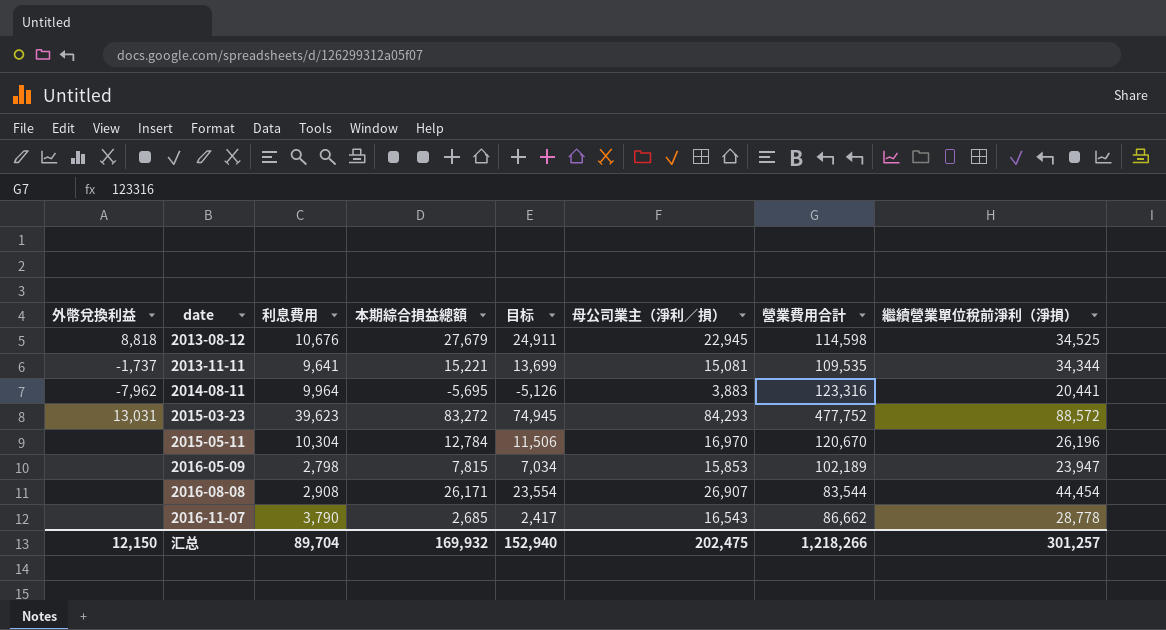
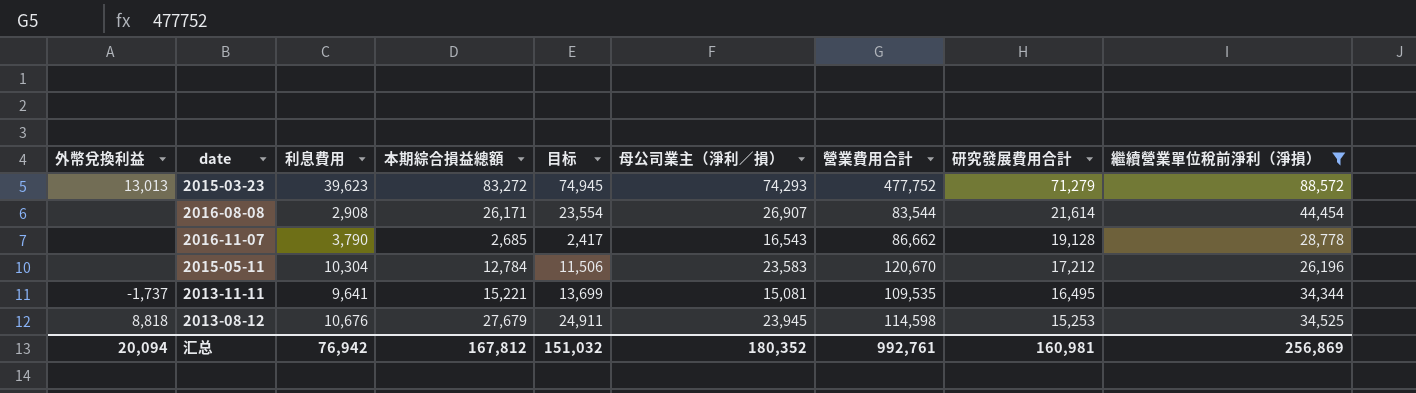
filter: none -> 繼續營業單位稅前淨利（淨損） >= 26,196
row order: date ascending -> 研究發展費用合計 descending
column 研究發展費用合計 | position: none -> 8
2015-03-23 | 外幣兌換利益: 13,031 -> 13,013
2015-03-23 | 母公司業主（淨利／損）: 84,293 -> 74,293
2015-05-11 | 母公司業主（淨利／損）: 16,970 -> 23,583
2013-08-12 | 母公司業主（淨利／損）: 22,945 -> 23,945
汇总 | 外幣兌換利益: 12,150 -> 20,094
汇总 | 利息費用: 89,704 -> 76,942
汇总 | 本期綜合損益總額: 169,932 -> 167,812
汇总 | 目标: 152,940 -> 151,032
汇总 | 母公司業主（淨利／損）: 202,475 -> 180,352
汇总 | 營業費用合計: 1,218,266 -> 992,761
汇总 | 繼續營業單位稅前淨利（淨損）: 301,257 -> 256,869

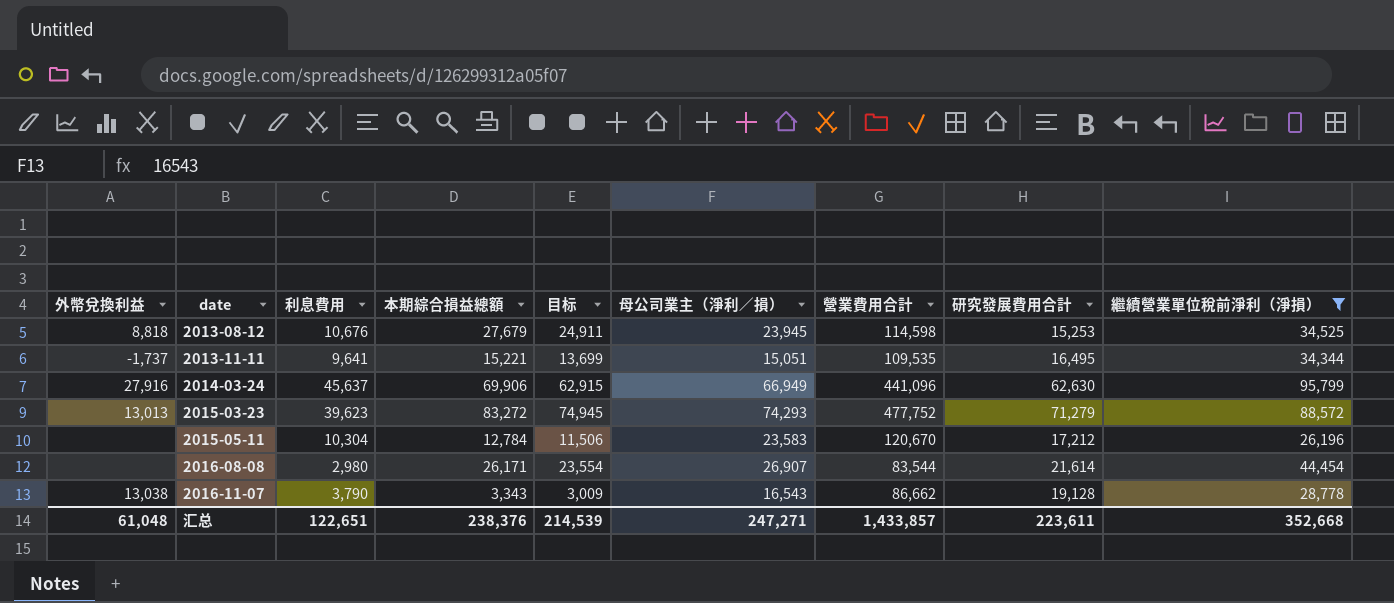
row order: 研究發展費用合計 descending -> date ascending
2013-11-11 | 母公司業主（淨利／損）: 15,081 -> 15,051
row 2014-03-24: none -> 27,916 | 45,637 | 69,906 | 62,915 | 66,949 | 441,096 | 62,630 | 95,799
2016-08-08 | 利息費用: 2,908 -> 2,980
2016-11-07 | 外幣兌換利益: none -> 13,038
2016-11-07 | 本期綜合損益總額: 2,685 -> 3,343
2016-11-07 | 目标: 2,417 -> 3,009
汇总 | 外幣兌換利益: 20,094 -> 61,048
汇总 | 利息費用: 76,942 -> 122,651
汇总 | 本期綜合損益總額: 167,812 -> 238,376
汇总 | 目标: 151,032 -> 214,539
汇总 | 母公司業主（淨利／損）: 180,352 -> 247,271
汇总 | 營業費用合計: 992,761 -> 1,433,857
汇总 | 研究發展費用合計: 160,981 -> 223,611
汇总 | 繼續營業單位稅前淨利（淨損）: 256,869 -> 352,668

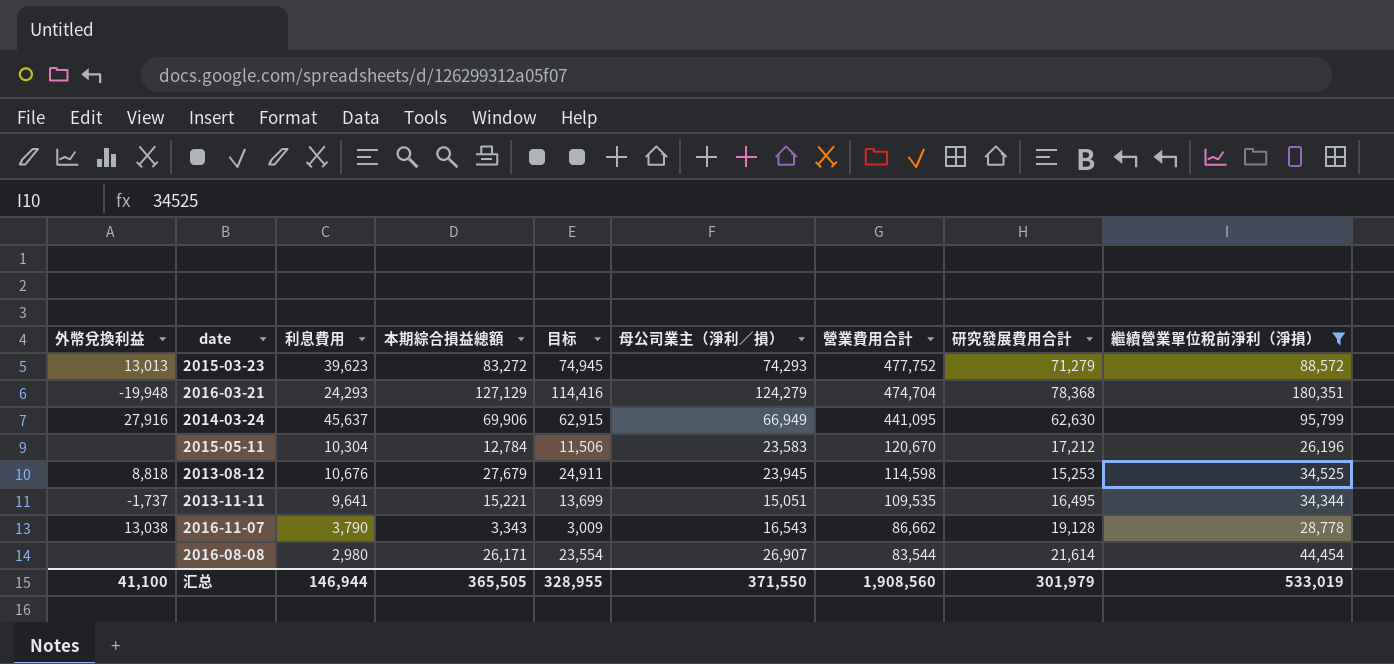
row order: date ascending -> 營業費用合計 descending
row 2016-03-21: none -> -19,948 | 24,293 | 127,129 | 114,416 | 124,279 | 474,704 | 78,368 | 180,351
2014-03-24 | 營業費用合計: 441,096 -> 441,095
汇总 | 外幣兌換利益: 61,048 -> 41,100
汇总 | 利息費用: 122,651 -> 146,944
汇总 | 本期綜合損益總額: 238,376 -> 365,505
汇总 | 目标: 214,539 -> 328,955
汇总 | 母公司業主（淨利／損）: 247,271 -> 371,550
汇总 | 營業費用合計: 1,433,857 -> 1,908,560
汇总 | 研究發展費用合計: 223,611 -> 301,979
汇总 | 繼續營業單位稅前淨利（淨損）: 352,668 -> 533,019

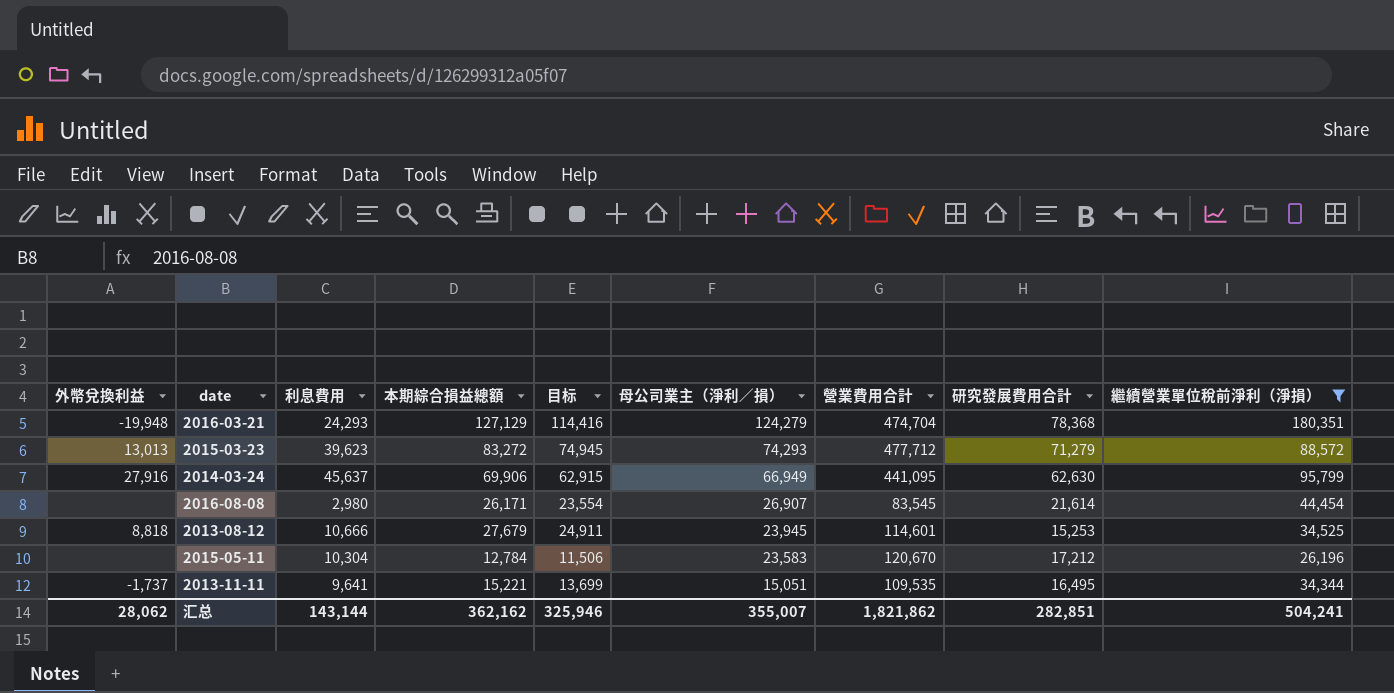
row order: 營業費用合計 descending -> 母公司業主（淨利／損） descending
row 2016-11-07: 13,038 | 3,790 | 3,343 | 3,009 | 16,543 | 86,662 | 19,128 | 28,778 -> none
2015-03-23 | 營業費用合計: 477,752 -> 477,712
2016-08-08 | 營業費用合計: 83,544 -> 83,545
2013-08-12 | 利息費用: 10,676 -> 10,666
2013-08-12 | 營業費用合計: 114,598 -> 114,601
汇总 | 外幣兌換利益: 41,100 -> 28,062
汇总 | 利息費用: 146,944 -> 143,144
汇总 | 本期綜合損益總額: 365,505 -> 362,162
汇总 | 目标: 328,955 -> 325,946
汇总 | 母公司業主（淨利／損）: 371,550 -> 355,007
汇总 | 營業費用合計: 1,908,560 -> 1,821,862
汇总 | 研究發展費用合計: 301,979 -> 282,851
汇总 | 繼續營業單位稅前淨利（淨損）: 533,019 -> 504,241

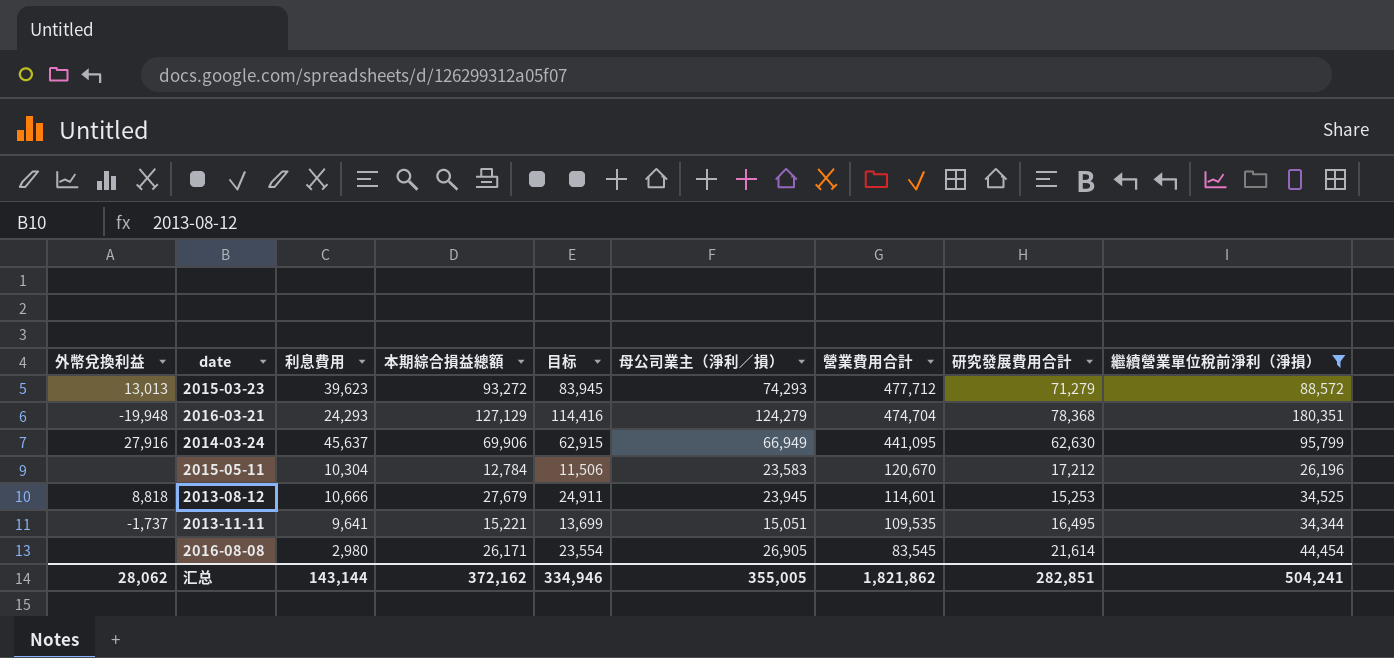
row order: 母公司業主（淨利／損） descending -> 營業費用合計 descending
2015-03-23 | 本期綜合損益總額: 83,272 -> 93,272
2015-03-23 | 目标: 74,945 -> 83,945
2016-08-08 | 母公司業主（淨利／損）: 26,907 -> 26,905
汇总 | 本期綜合損益總額: 362,162 -> 372,162
汇总 | 目标: 325,946 -> 334,946
汇总 | 母公司業主（淨利／損）: 355,007 -> 355,005

